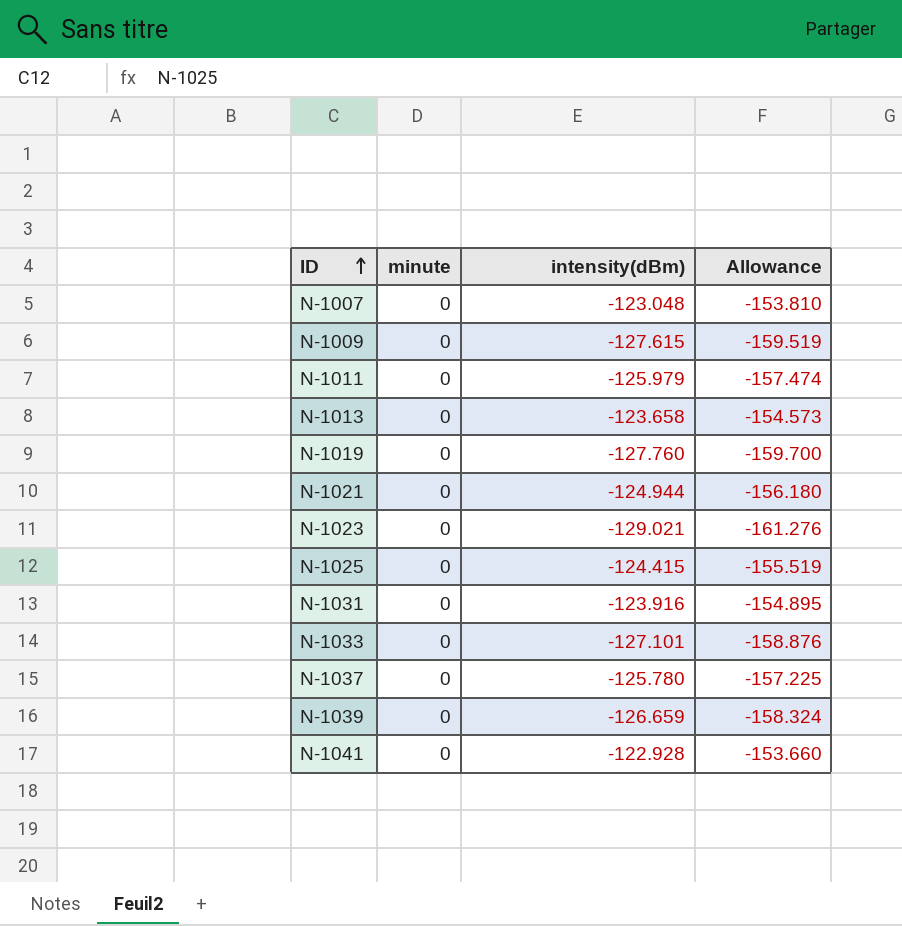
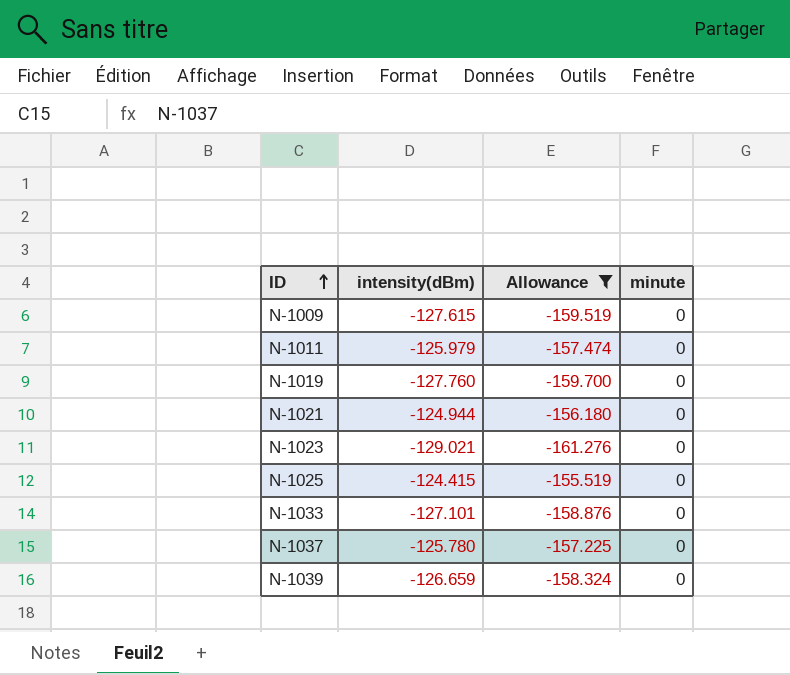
filter: none -> Allowance <= -155.519
column minute | position: 2 -> 4

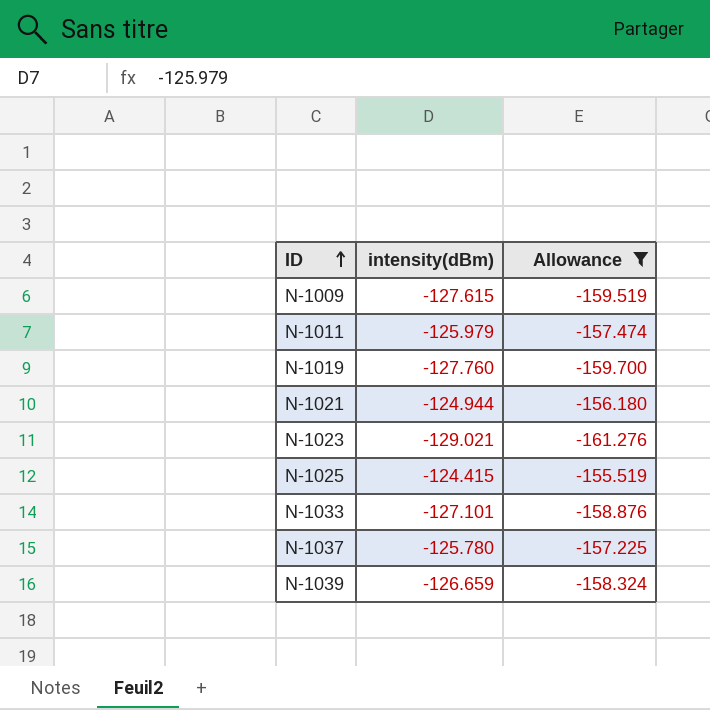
column minute | position: 4 -> none

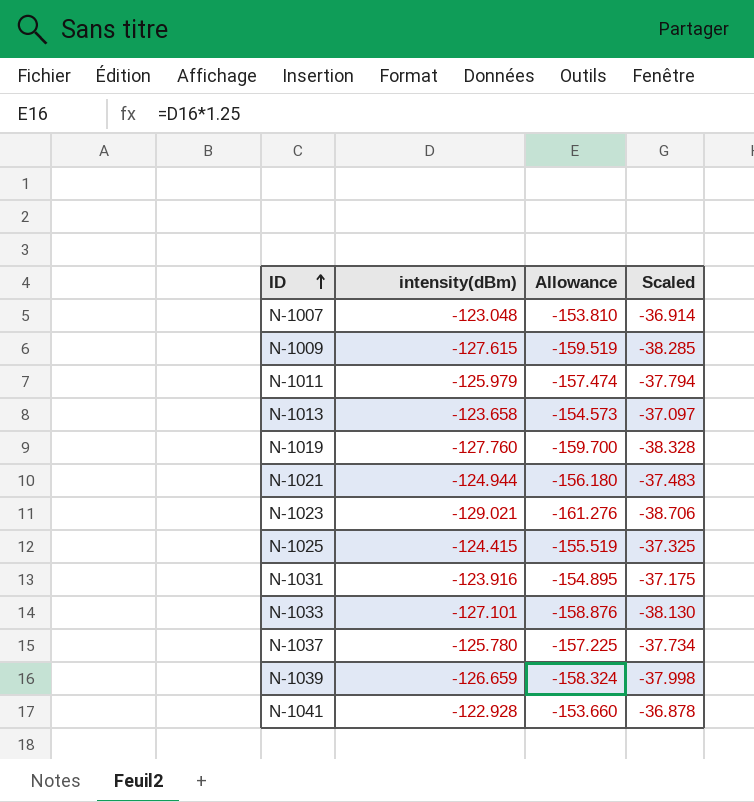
filter: Allowance <= -155.519 -> none
column Scaled | formula: none -> [intensity(dBm)] * 0.3

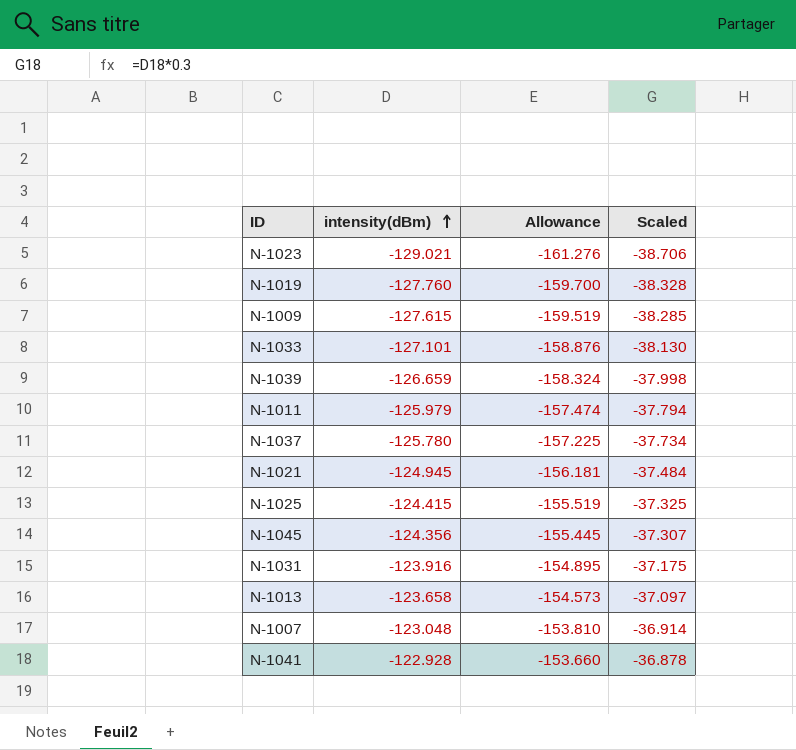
row order: ID ascending -> intensity(dBm) ascending
N-1021 | intensity(dBm): -124.944 -> -124.945
N-1021 | Allowance: -156.180 -> -156.181
N-1021 | Scaled: -37.483 -> -37.484
row N-1045: none -> -124.356 | -155.445 | -37.307

